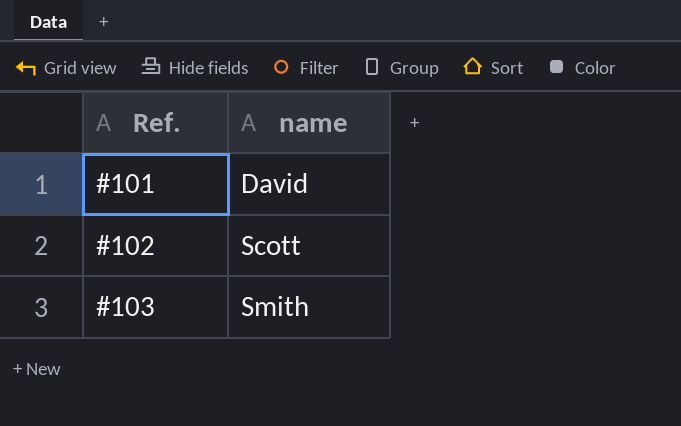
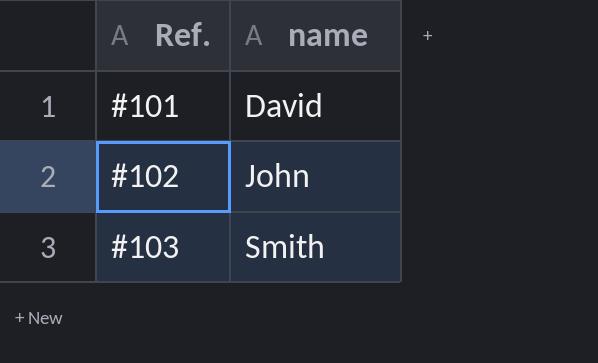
#102 | name: Scott -> John

